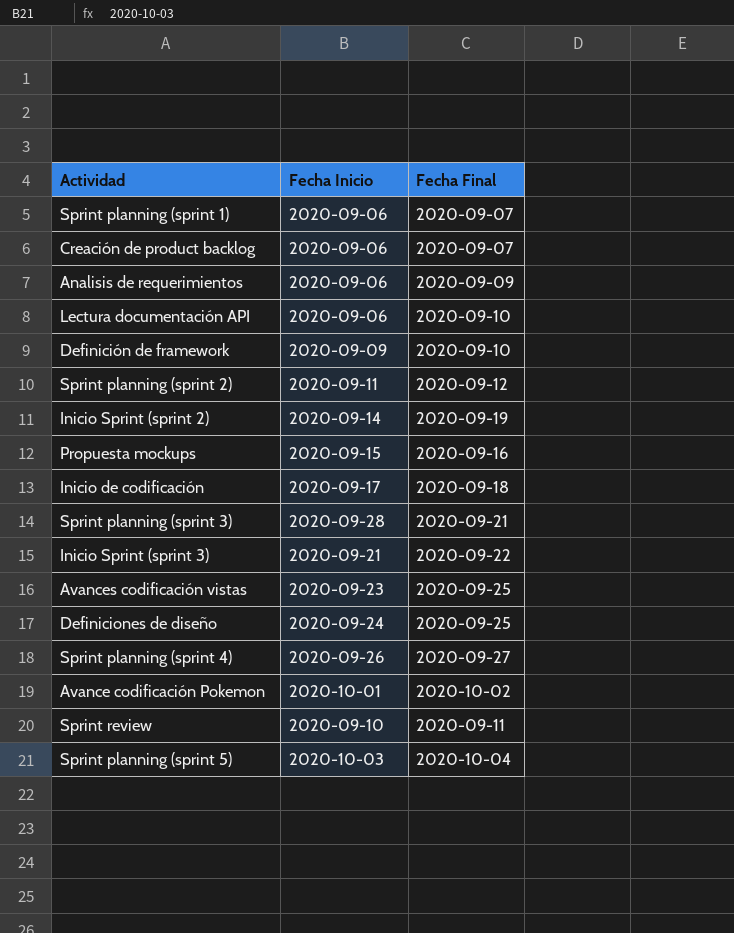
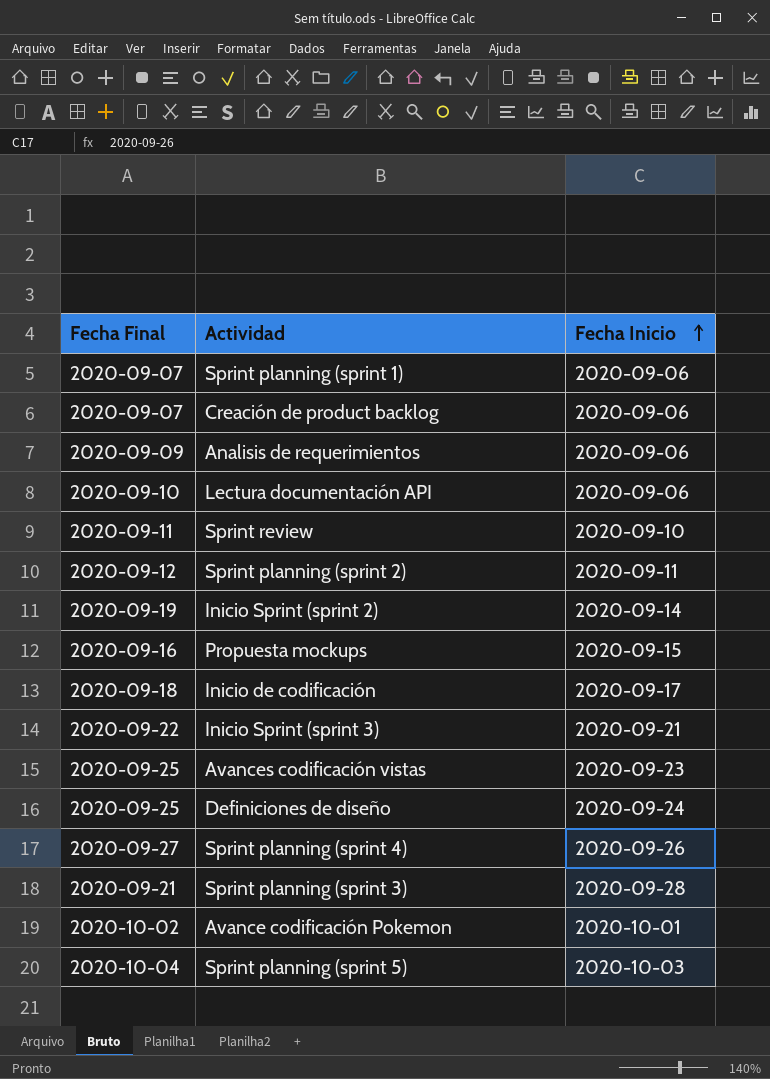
row order: none -> Fecha Inicio ascending
column Fecha Final | position: 3 -> 1
row Definición de framework: 2020-09-09 | 2020-09-10 -> none

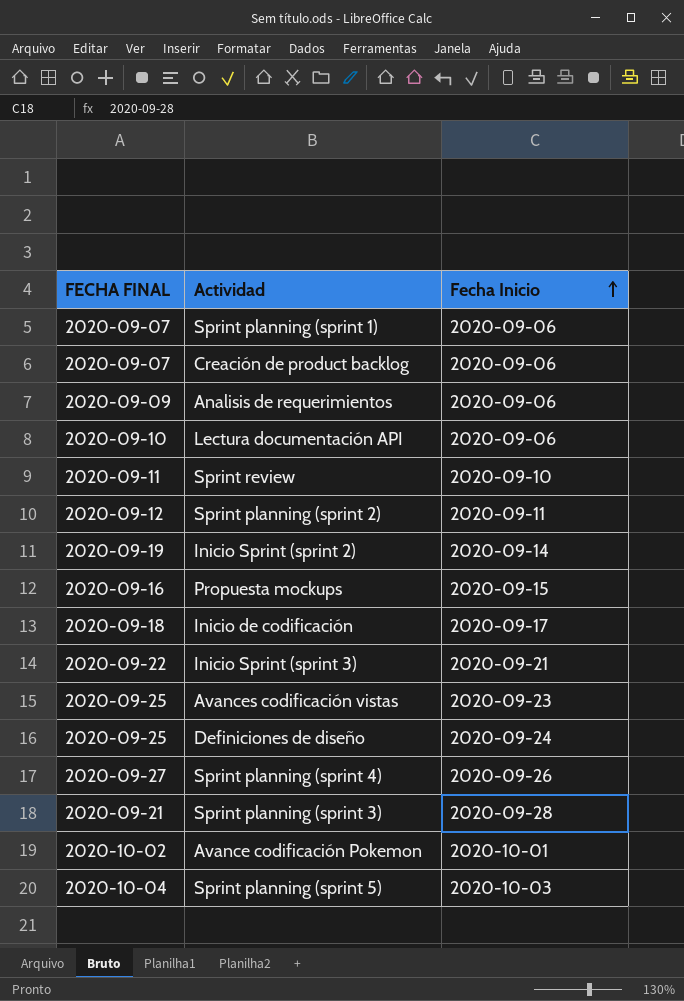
column name: Fecha Final -> FECHA FINAL

